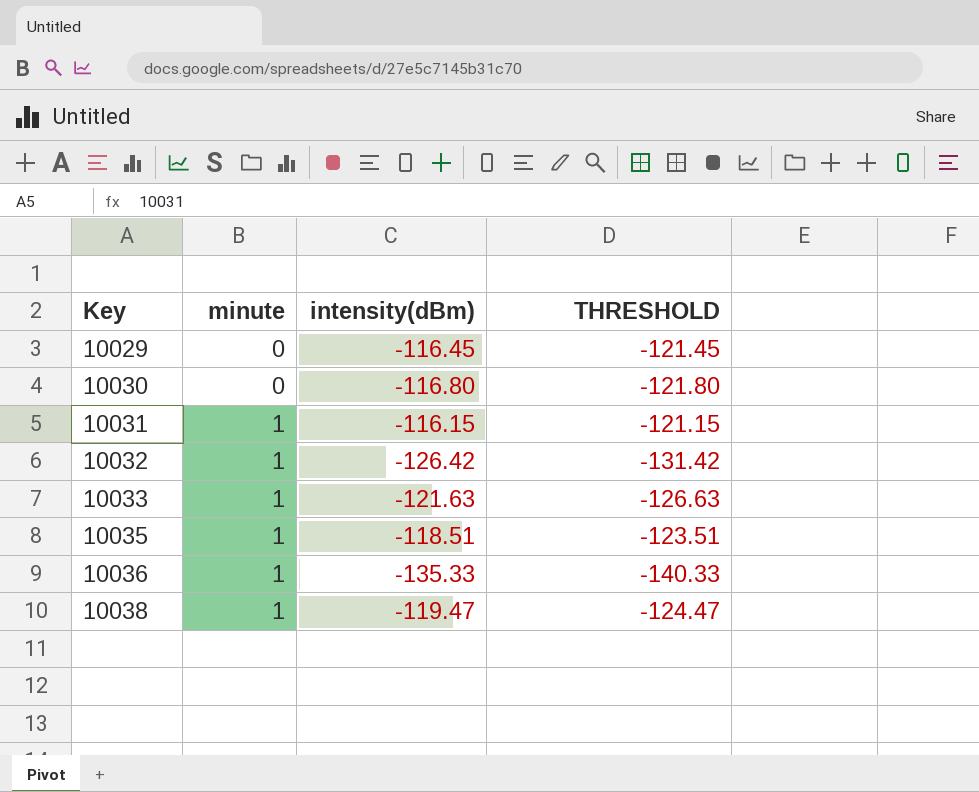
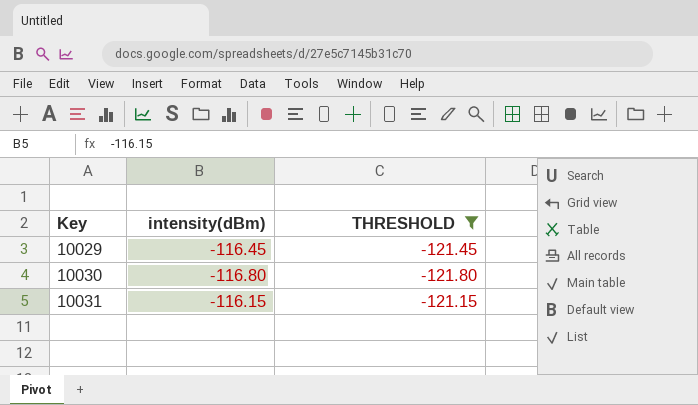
filter: none -> THRESHOLD >= -121.80
column minute | position: 2 -> none

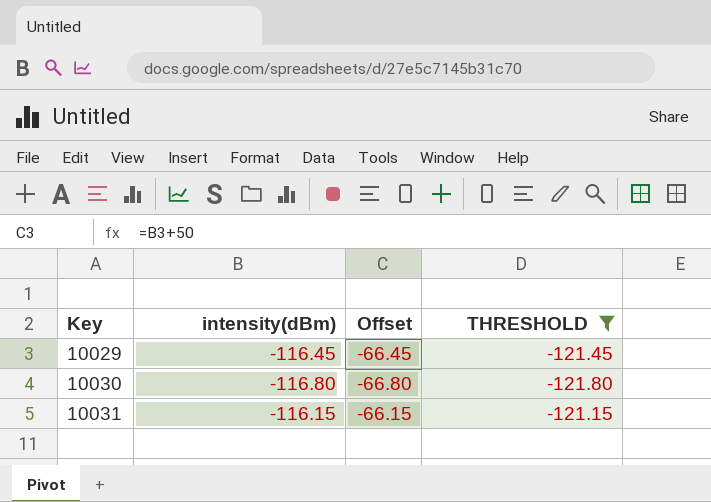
column Offset | formula: none -> [intensity(dBm)] + 50

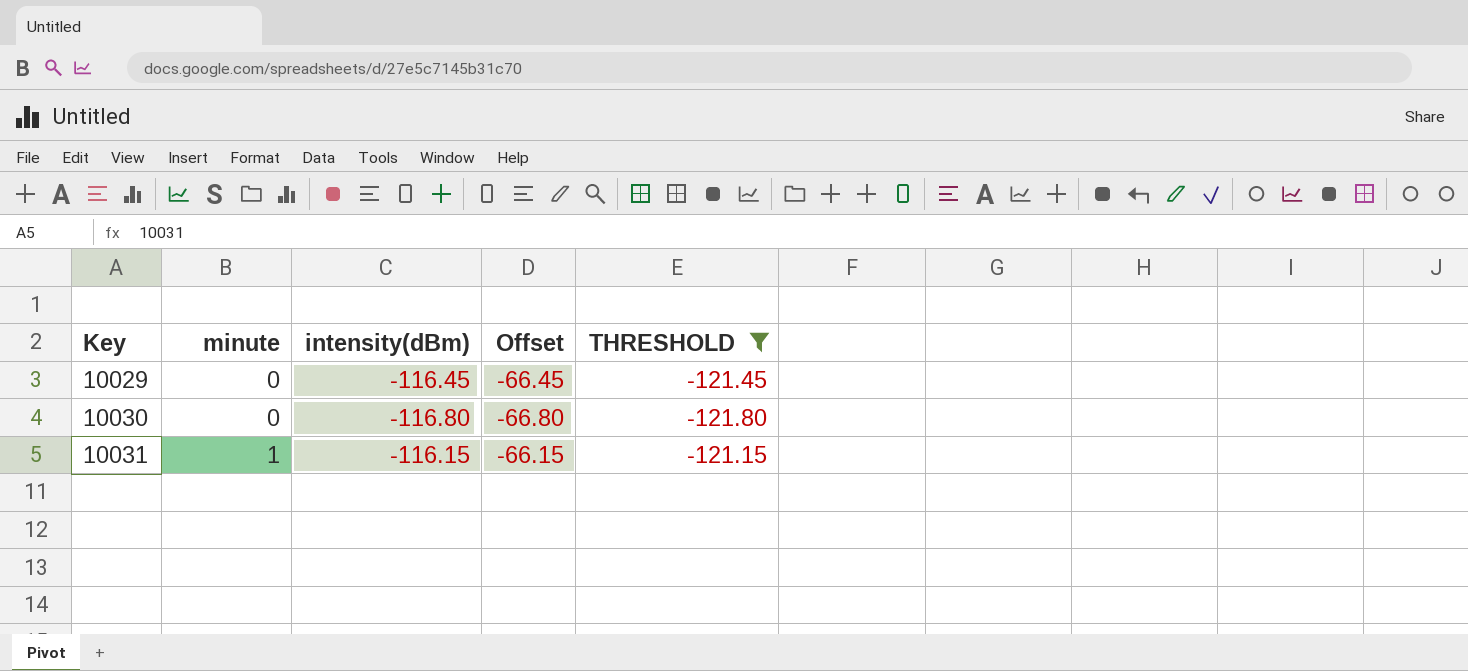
column minute | position: none -> 2

